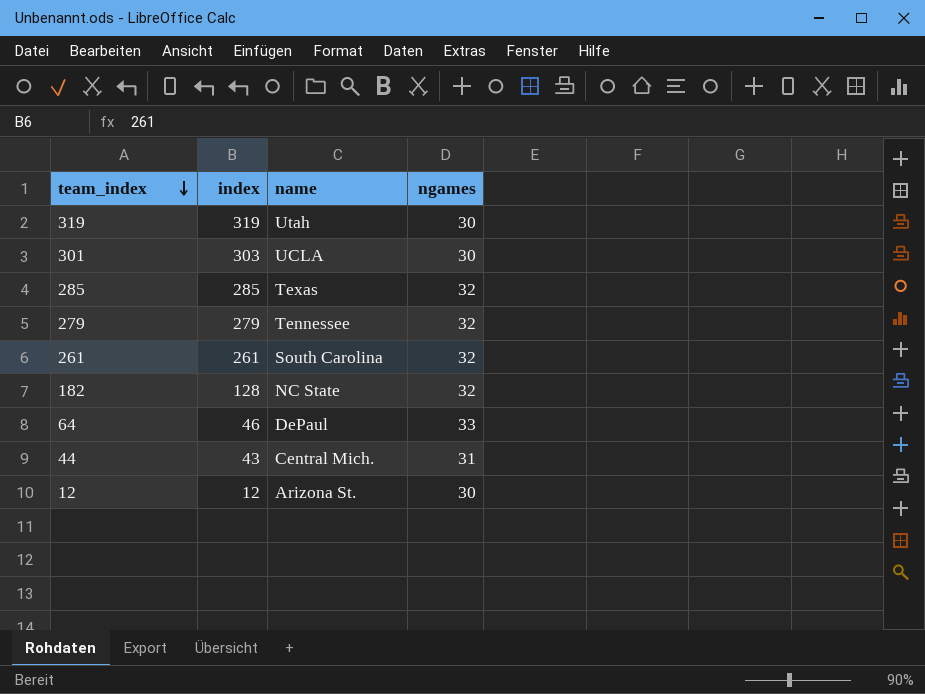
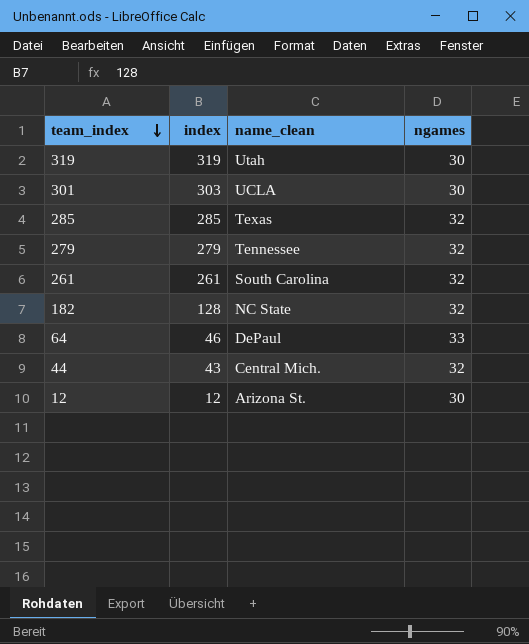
column name: name -> name_clean
44 | ngames: 31 -> 32

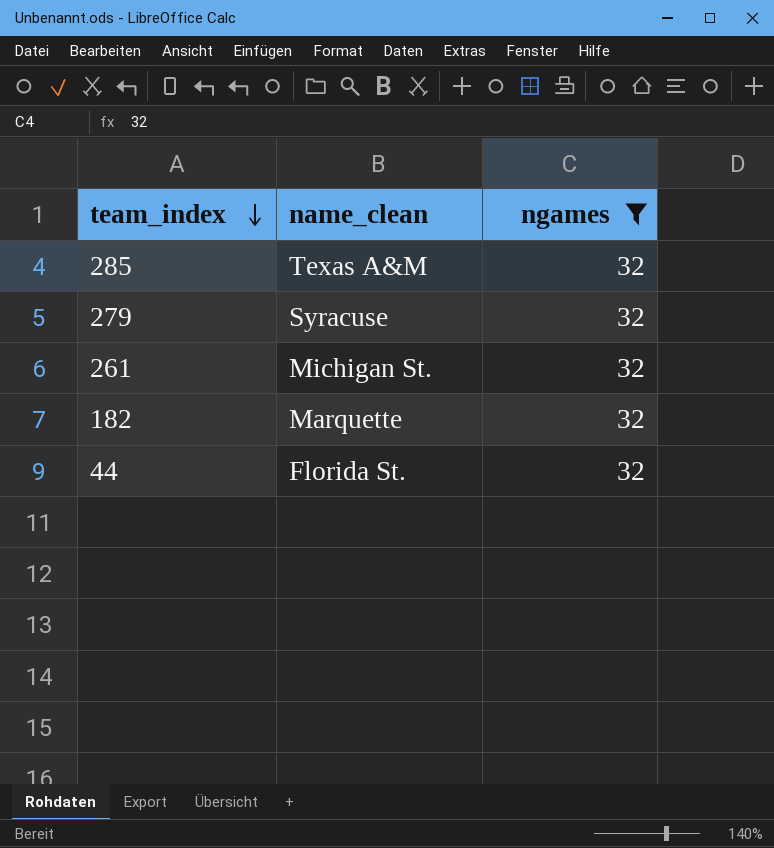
filter: none -> ngames = 32
column index | position: 2 -> none
285 | name_clean: Texas -> Texas A&M
279 | name_clean: Tennessee -> Syracuse
261 | name_clean: South Carolina -> Michigan St.
182 | name_clean: NC State -> Marquette
44 | name_clean: Central Mich. -> Florida St.

